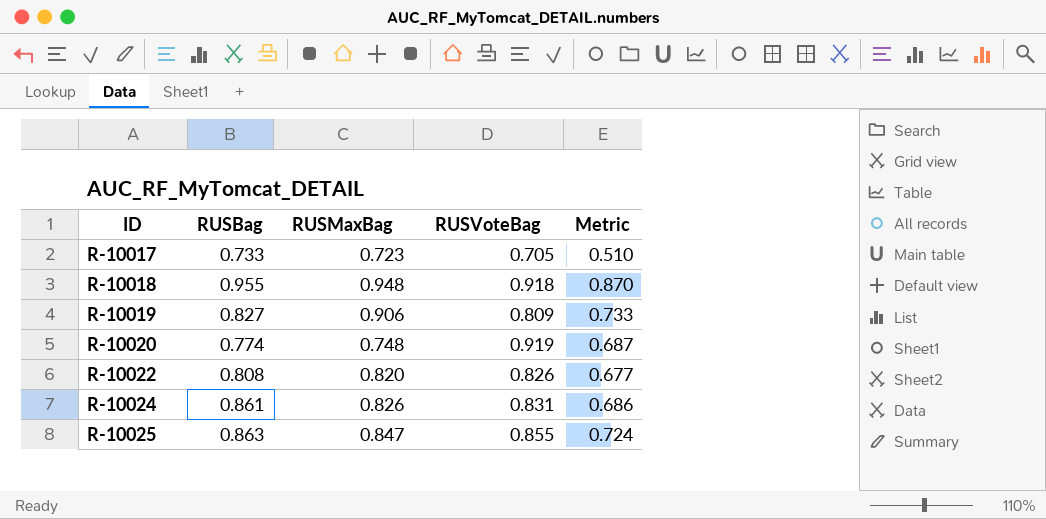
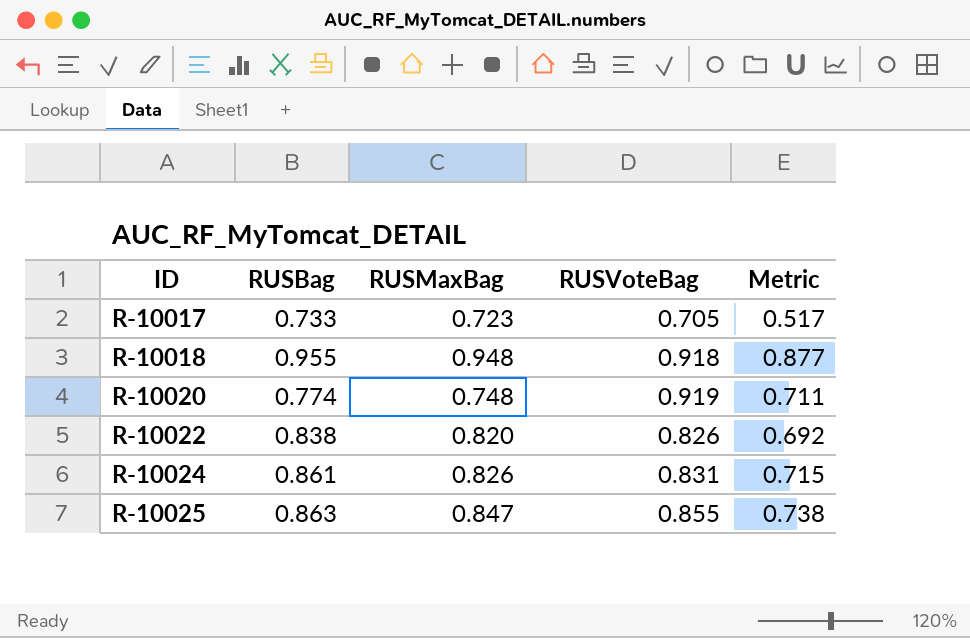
column Metric | formula: [RUSMaxBag] * [RUSVoteBag] -> [RUSBag] * [RUSVoteBag]
row R-10019: 0.827 | 0.906 | 0.809 | 0.733 -> none
R-10022 | RUSBag: 0.808 -> 0.838

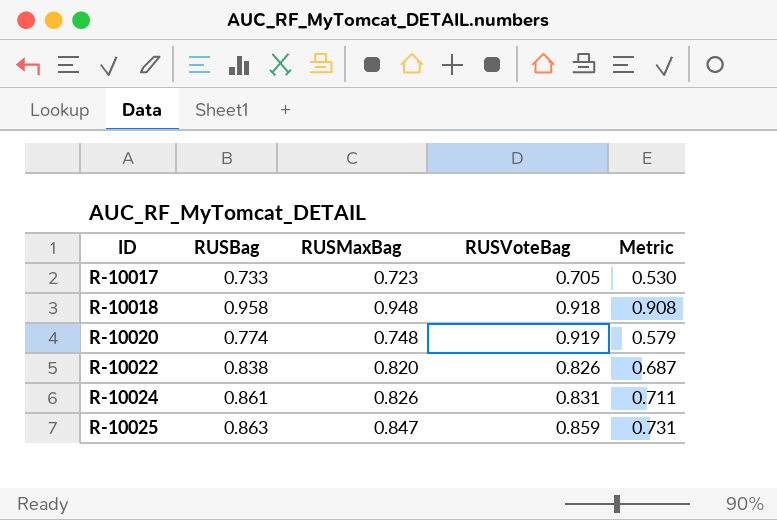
column Metric | formula: [RUSBag] * [RUSVoteBag] -> [RUSBag] * [RUSMaxBag]
R-10018 | RUSBag: 0.955 -> 0.958
R-10025 | RUSVoteBag: 0.855 -> 0.859

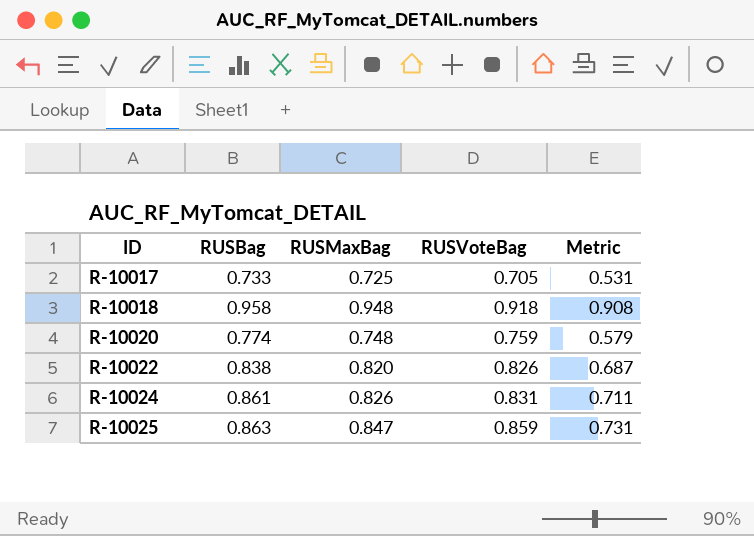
R-10017 | RUSMaxBag: 0.723 -> 0.725
R-10017 | Metric: 0.530 -> 0.531
R-10020 | RUSVoteBag: 0.919 -> 0.759

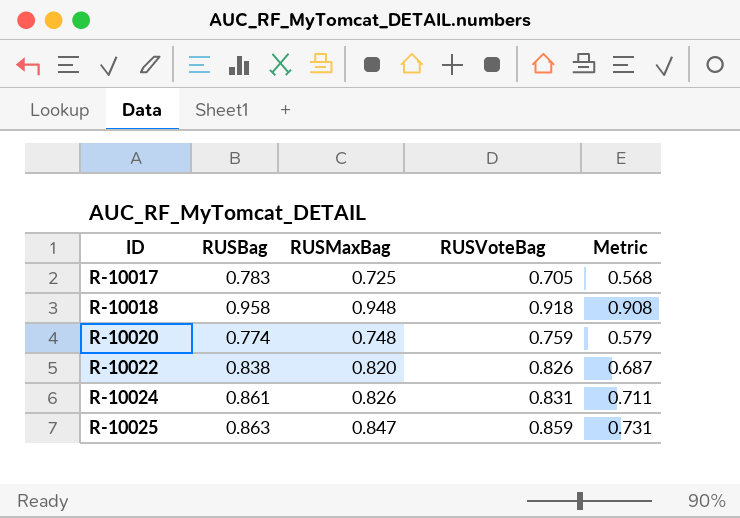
R-10017 | RUSBag: 0.733 -> 0.783
R-10017 | Metric: 0.531 -> 0.568

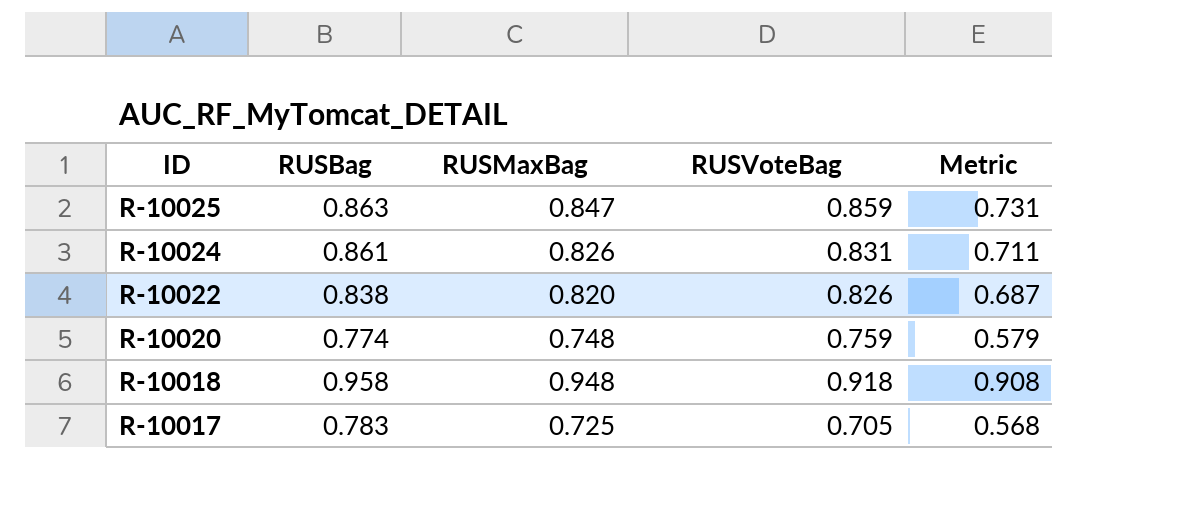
row order: ID ascending -> ID descending

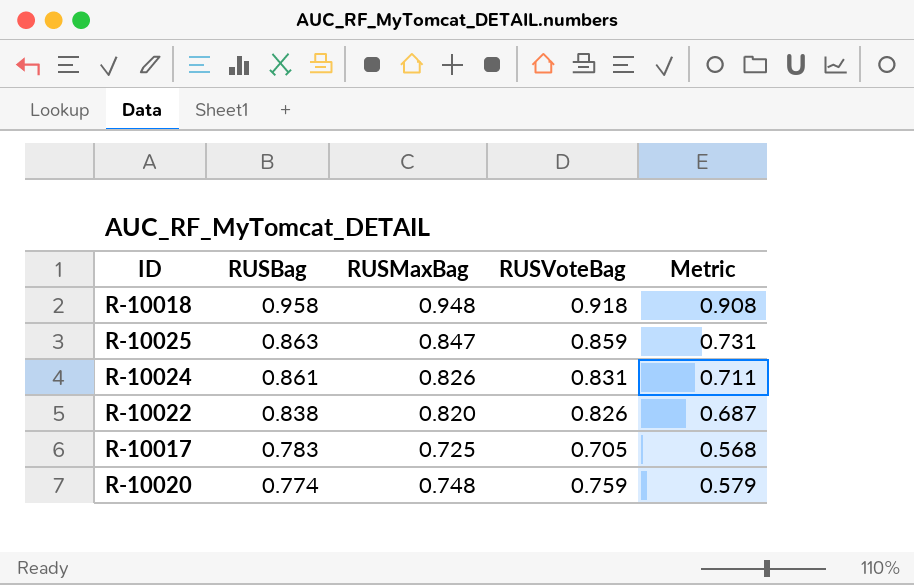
row order: ID descending -> RUSBag descending

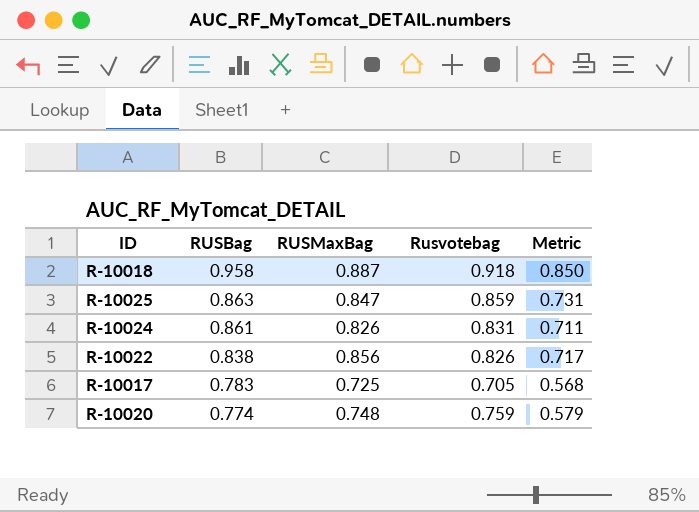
column name: RUSVoteBag -> Rusvotebag
R-10018 | RUSMaxBag: 0.948 -> 0.887
R-10018 | Metric: 0.908 -> 0.850
R-10022 | RUSMaxBag: 0.820 -> 0.856
R-10022 | Metric: 0.687 -> 0.717

